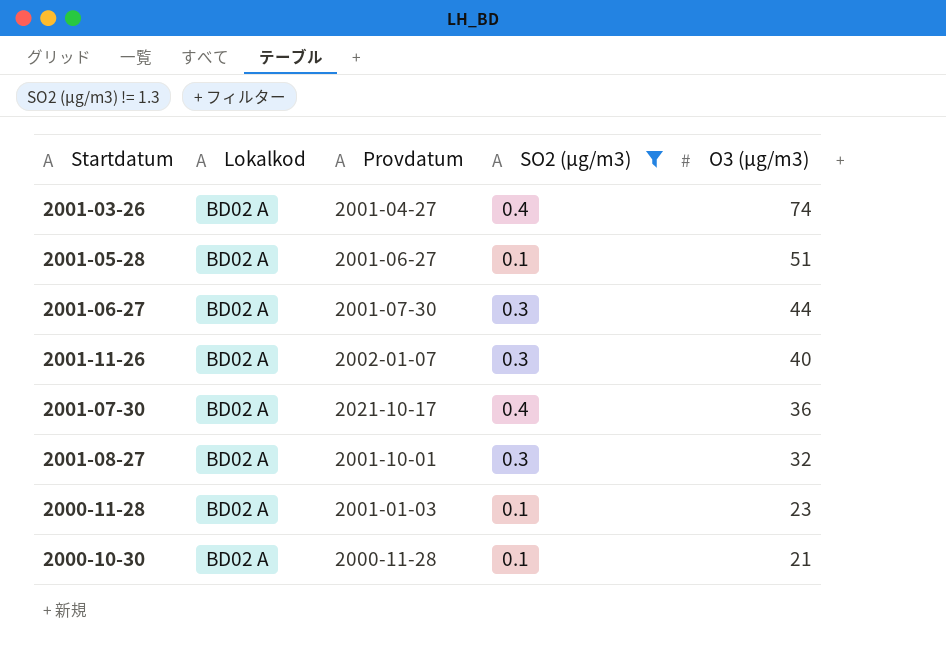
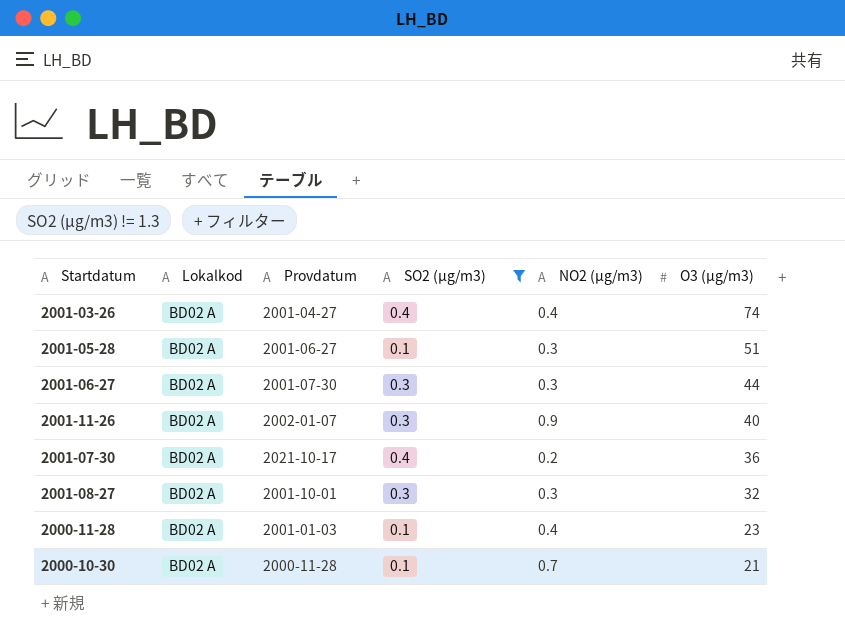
column NO2 (µg/m3) | position: none -> 5

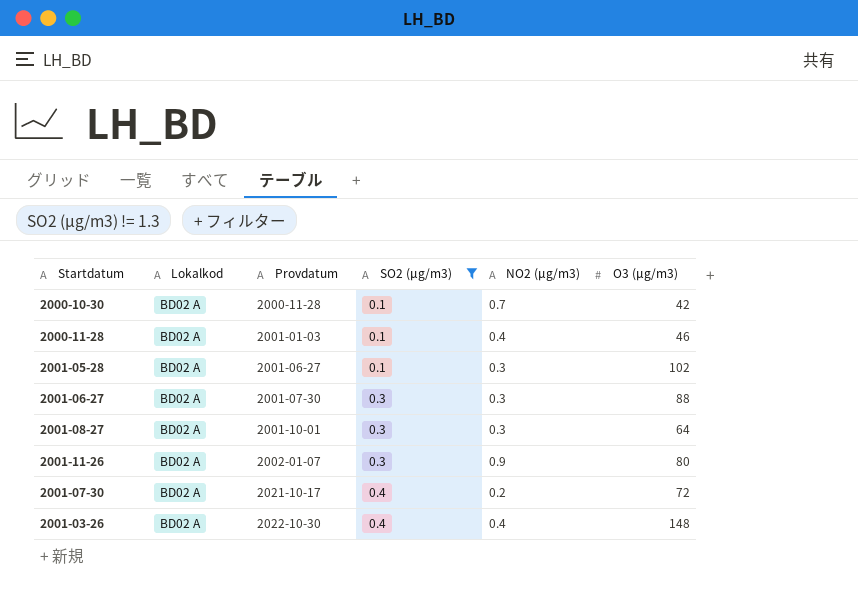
row order: O3 (µg/m3) descending -> Provdatum ascending
2000-10-30 | O3 (µg/m3): 21 -> 42
2000-11-28 | O3 (µg/m3): 23 -> 46
2001-05-28 | O3 (µg/m3): 51 -> 102
2001-06-27 | O3 (µg/m3): 44 -> 88
2001-08-27 | O3 (µg/m3): 32 -> 64
2001-11-26 | O3 (µg/m3): 40 -> 80
2001-07-30 | O3 (µg/m3): 36 -> 72
2001-03-26 | Provdatum: 2001-04-27 -> 2022-10-30
2001-03-26 | O3 (µg/m3): 74 -> 148

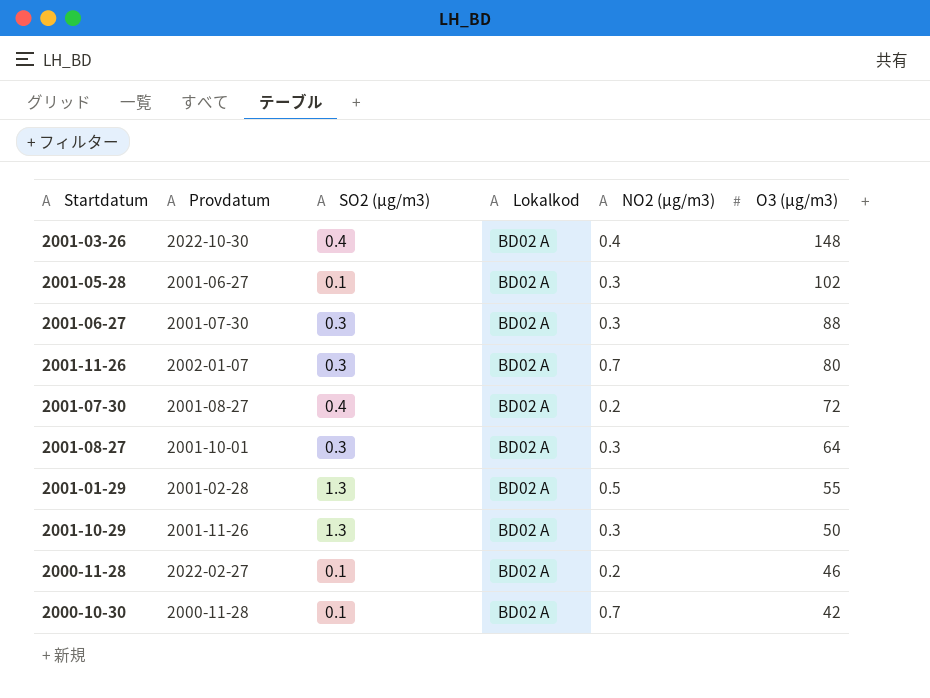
filter: SO2 (µg/m3) != 1.3 -> none
row order: Provdatum ascending -> O3 (µg/m3) descending
column Lokalkod | position: 2 -> 4
2001-11-26 | NO2 (µg/m3): 0.9 -> 0.7
2001-07-30 | Provdatum: 2021-10-17 -> 2001-08-27
2000-11-28 | Provdatum: 2001-01-03 -> 2022-02-27
2000-11-28 | NO2 (µg/m3): 0.4 -> 0.2

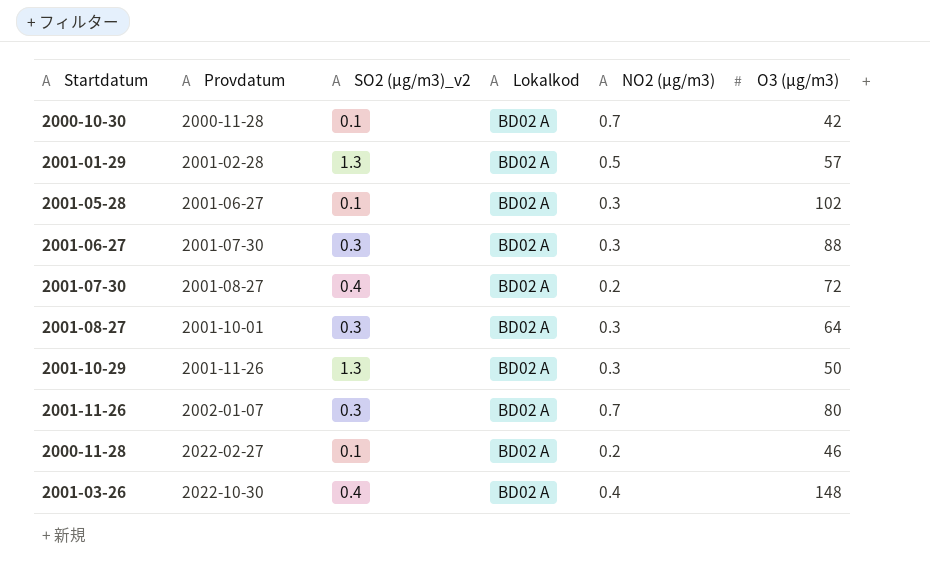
row order: O3 (µg/m3) descending -> Provdatum ascending
column name: SO2 (µg/m3) -> SO2 (µg/m3)_v2
2001-01-29 | O3 (µg/m3): 55 -> 57

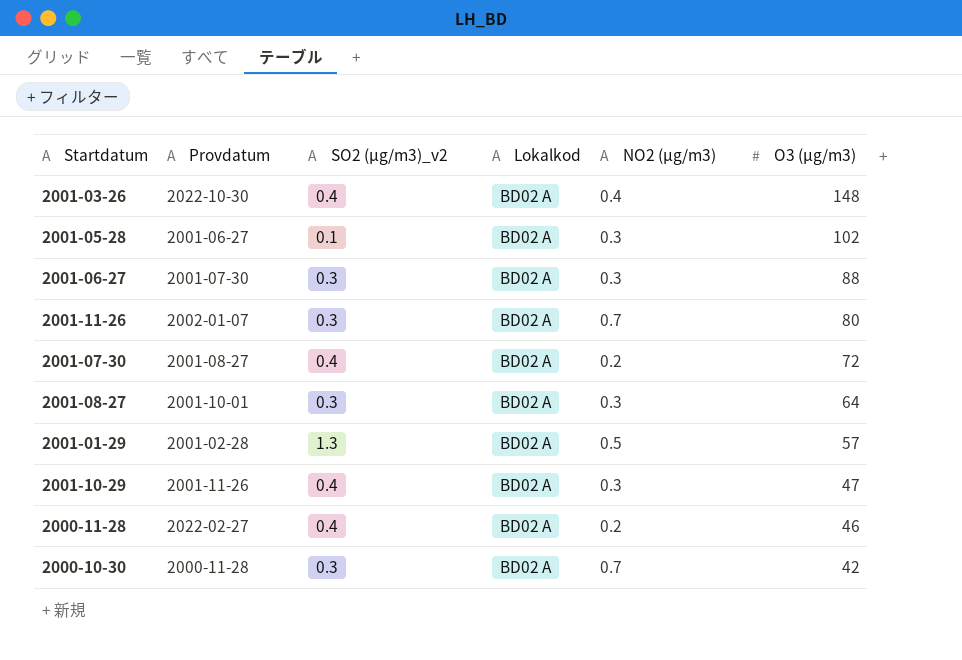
row order: Provdatum ascending -> O3 (µg/m3) descending
2001-10-29 | SO2 (µg/m3)_v2: 1.3 -> 0.4
2001-10-29 | O3 (µg/m3): 50 -> 47
2000-11-28 | SO2 (µg/m3)_v2: 0.1 -> 0.4
2000-10-30 | SO2 (µg/m3)_v2: 0.1 -> 0.3

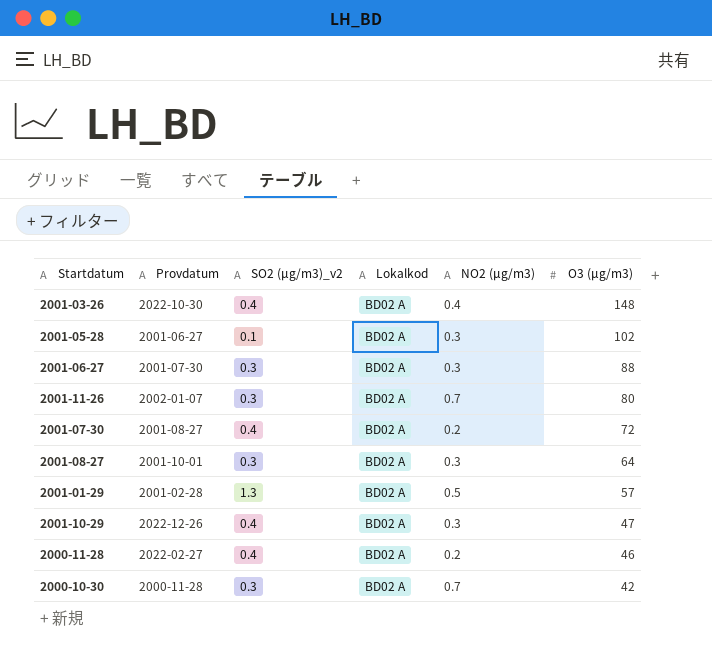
2001-10-29 | Provdatum: 2001-11-26 -> 2022-12-26

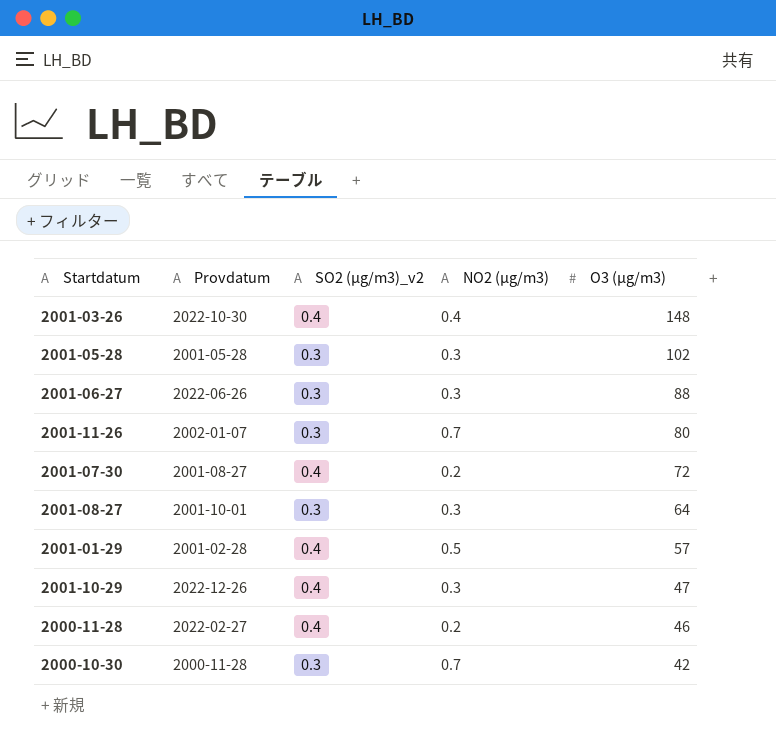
column Lokalkod | position: 4 -> none
2001-05-28 | Provdatum: 2001-06-27 -> 2001-05-28
2001-05-28 | SO2 (µg/m3)_v2: 0.1 -> 0.3
2001-06-27 | Provdatum: 2001-07-30 -> 2022-06-26
2001-01-29 | SO2 (µg/m3)_v2: 1.3 -> 0.4

